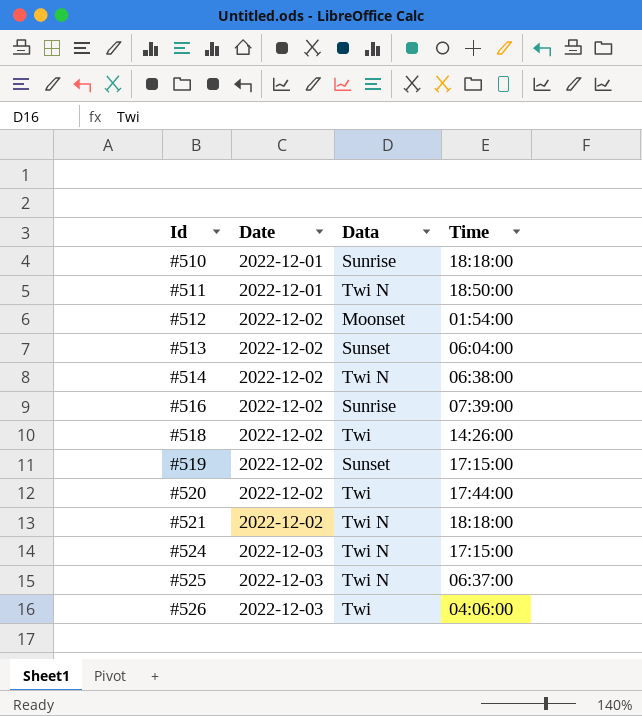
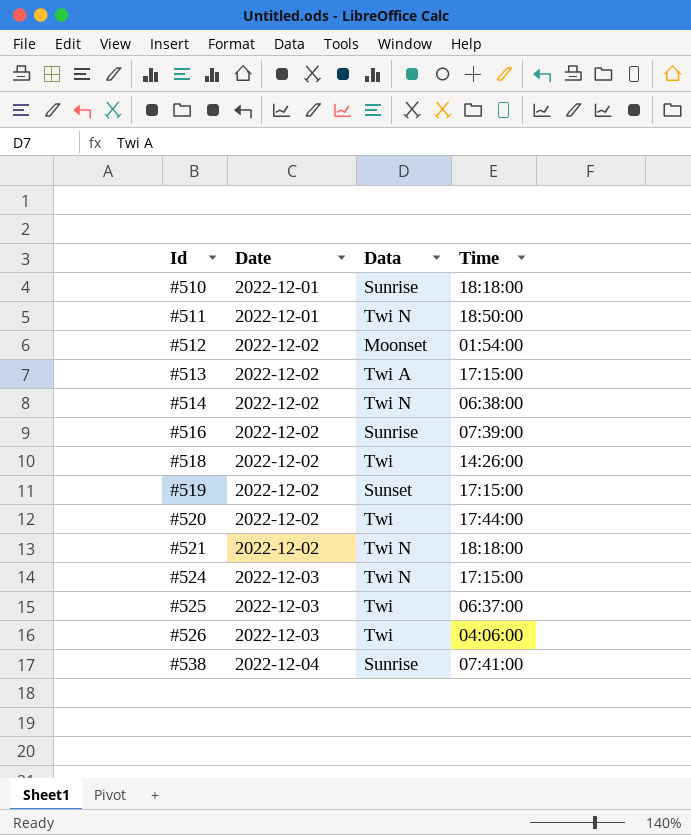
#513 | Data: Sunset -> Twi A
#513 | Time: 06:04:00 -> 17:15:00
#525 | Data: Twi N -> Twi
row #538: none -> 2022-12-04 | Sunrise | 07:41:00

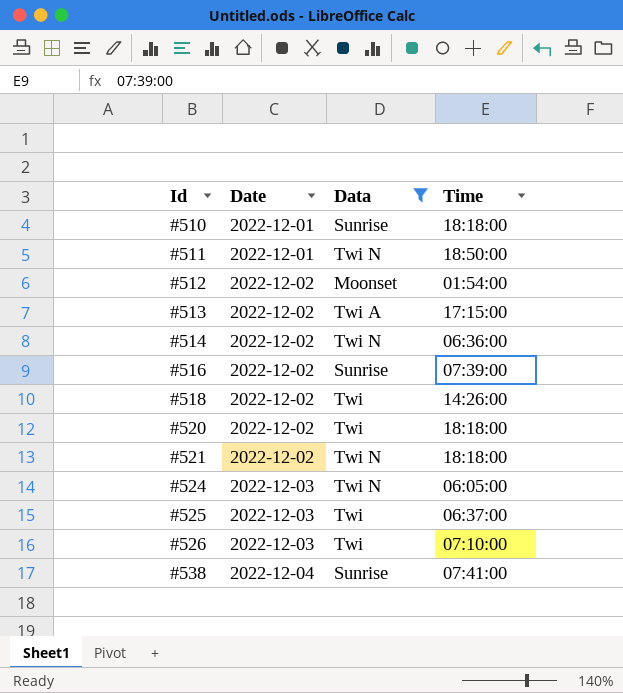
filter: none -> Data != Sunset
#514 | Time: 06:38:00 -> 06:36:00
#520 | Time: 17:44:00 -> 18:18:00
#524 | Time: 17:15:00 -> 06:05:00
#526 | Time: 04:06:00 -> 07:10:00

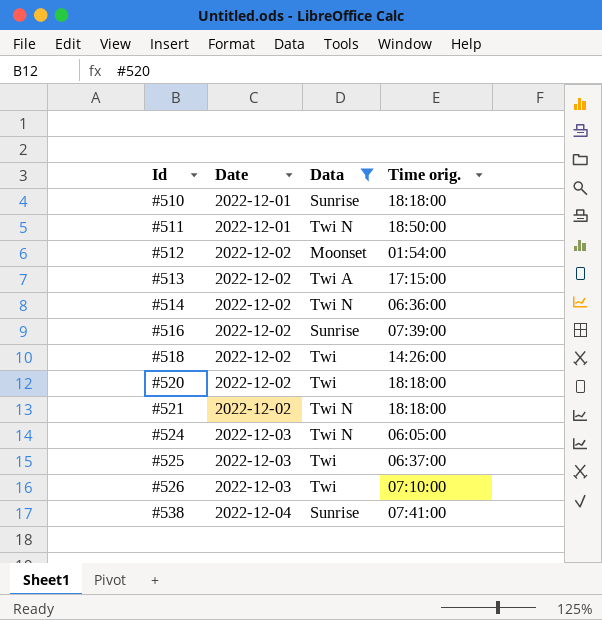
column name: Time -> Time orig.

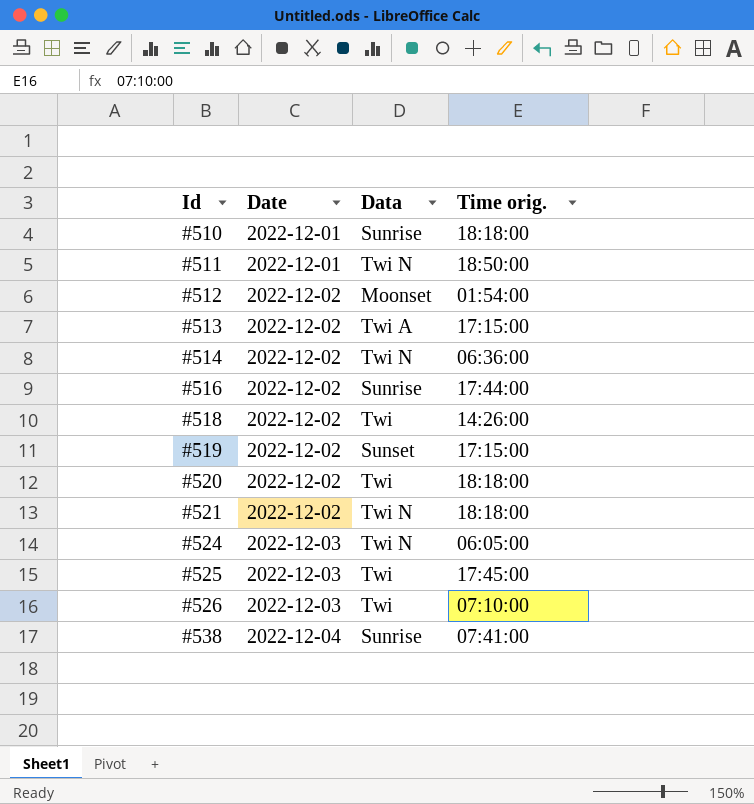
filter: Data != Sunset -> none
#516 | Time orig.: 07:39:00 -> 17:44:00
#525 | Time orig.: 06:37:00 -> 17:45:00

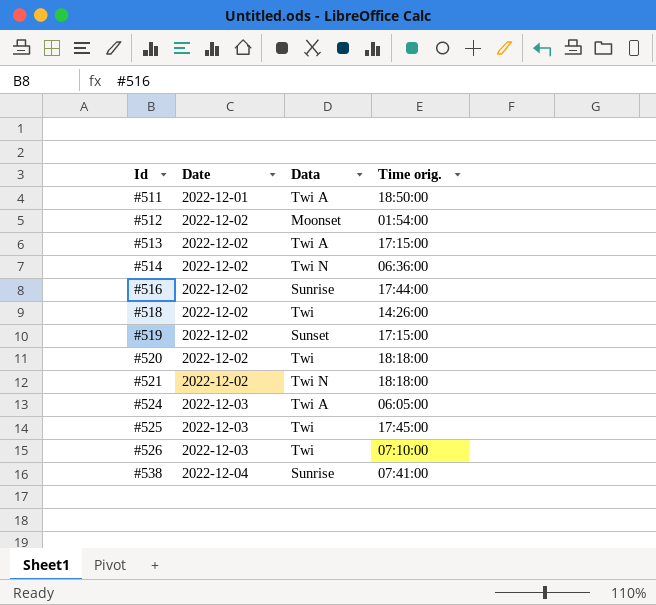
row #510: 2022-12-01 | Sunrise | 18:18:00 -> none
#511 | Data: Twi N -> Twi A
#524 | Data: Twi N -> Twi A

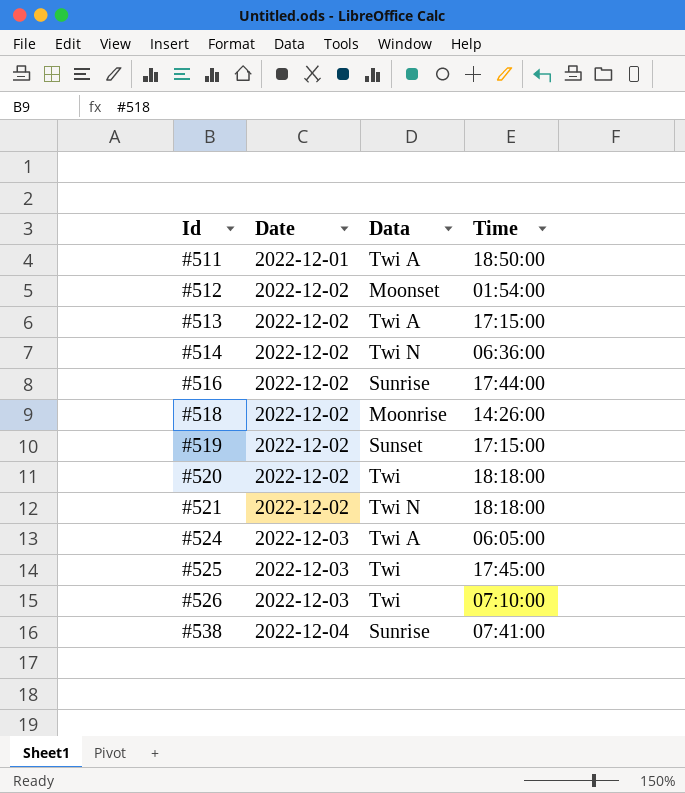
column name: Time orig. -> Time
#518 | Data: Twi -> Moonrise

